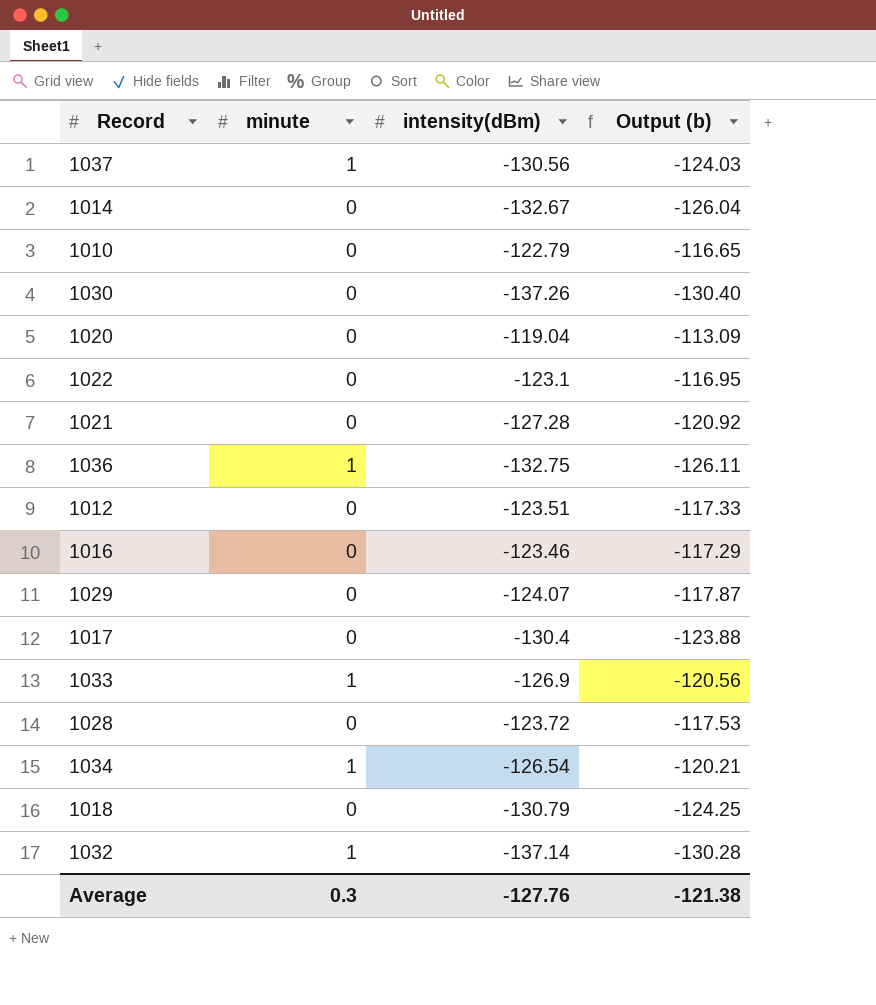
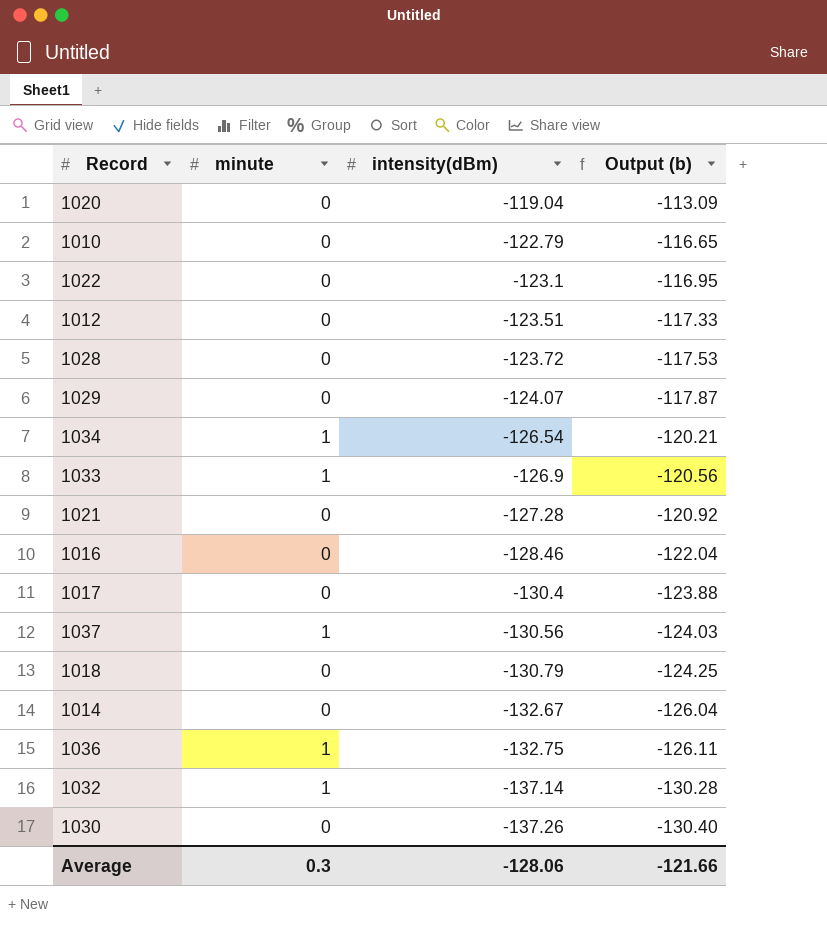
row order: none -> intensity(dBm) descending
1016 | intensity(dBm): -123.46 -> -128.46
1016 | Output (b): -117.29 -> -122.04
Average | intensity(dBm): -127.76 -> -128.06
Average | Output (b): -121.38 -> -121.66

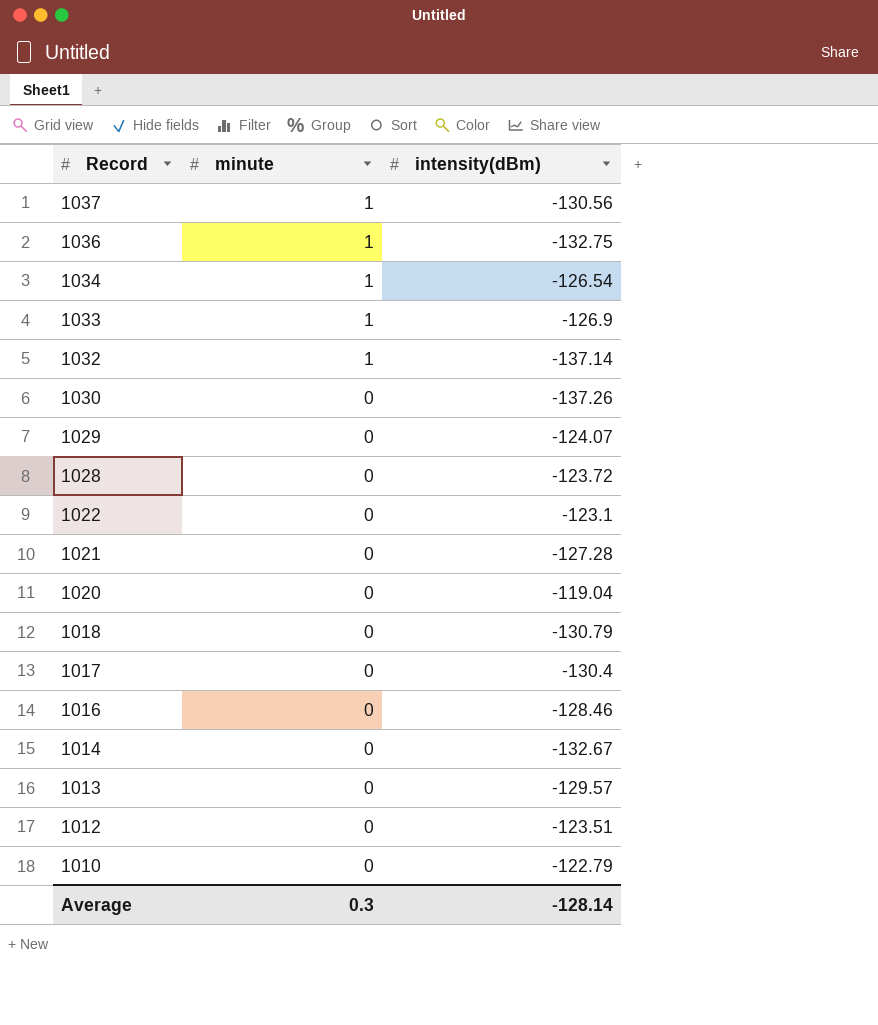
row order: intensity(dBm) descending -> Record descending
column Output (b) | formula: [intensity(dBm)] * 0.95 -> none
row 1013: none -> 0 | -129.57
Average | intensity(dBm): -128.06 -> -128.14

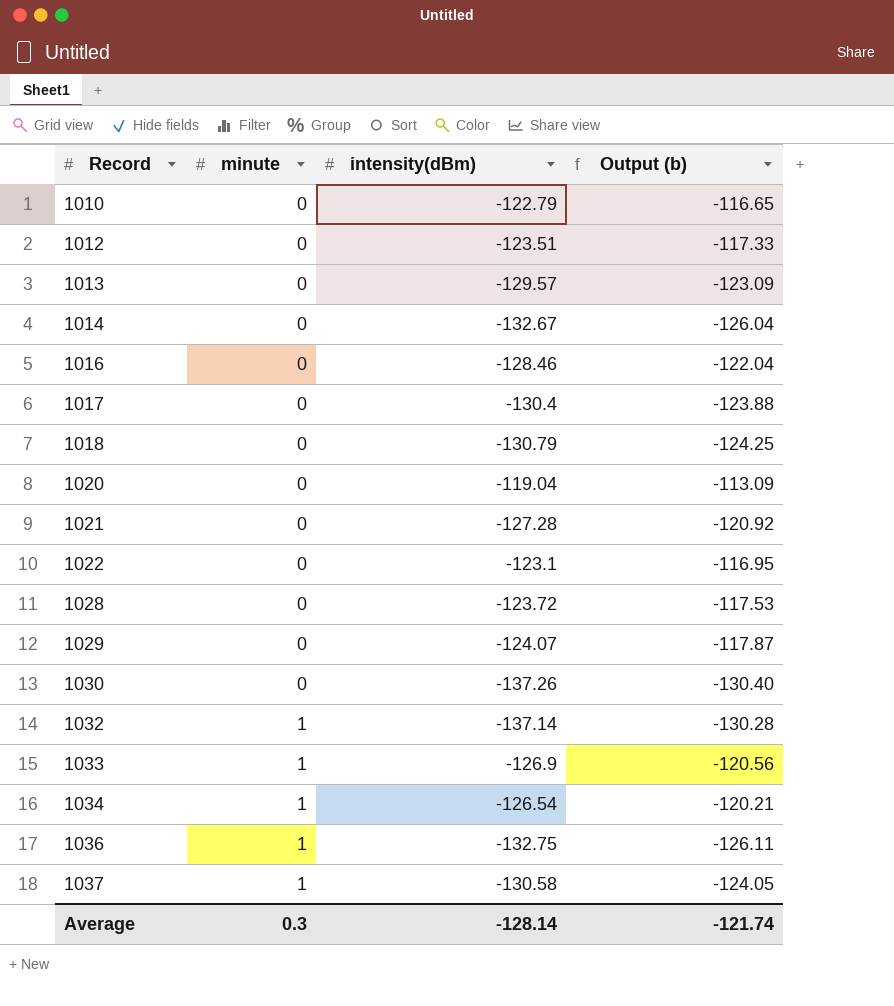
row order: Record descending -> Record ascending
column Output (b) | formula: none -> [intensity(dBm)] * 0.95
1037 | intensity(dBm): -130.56 -> -130.58

